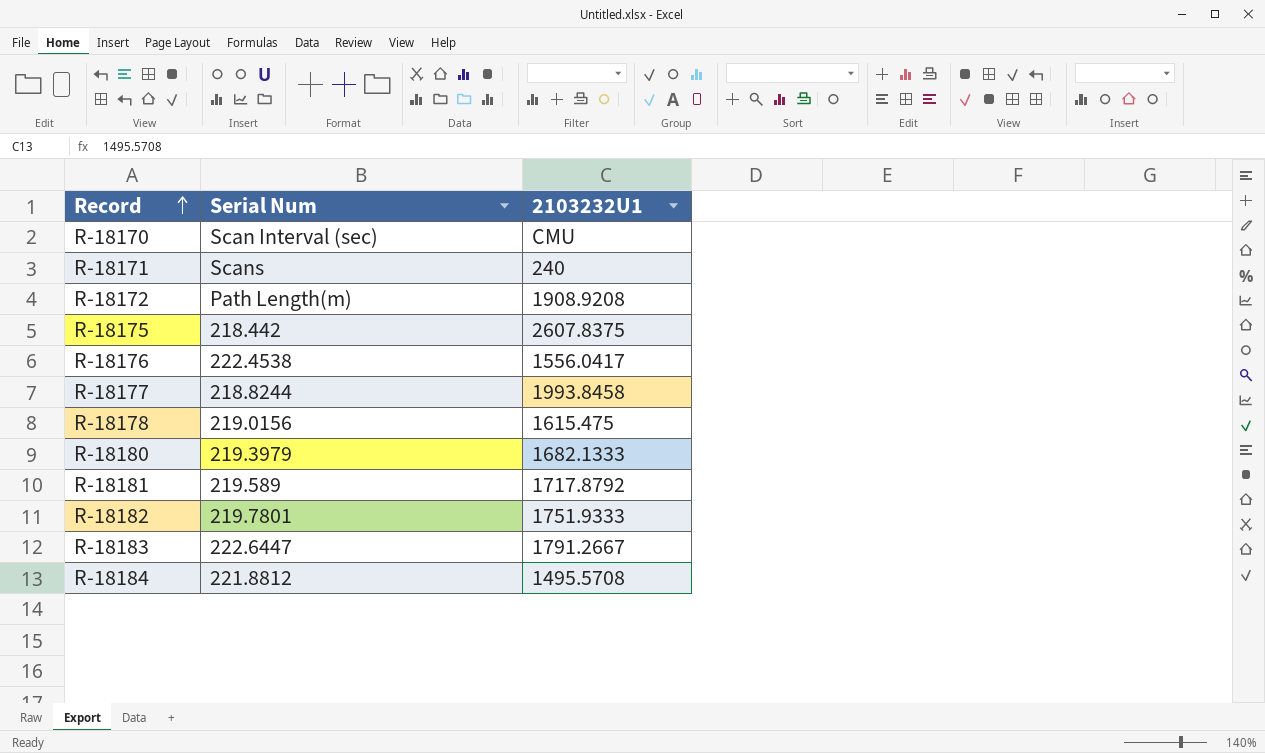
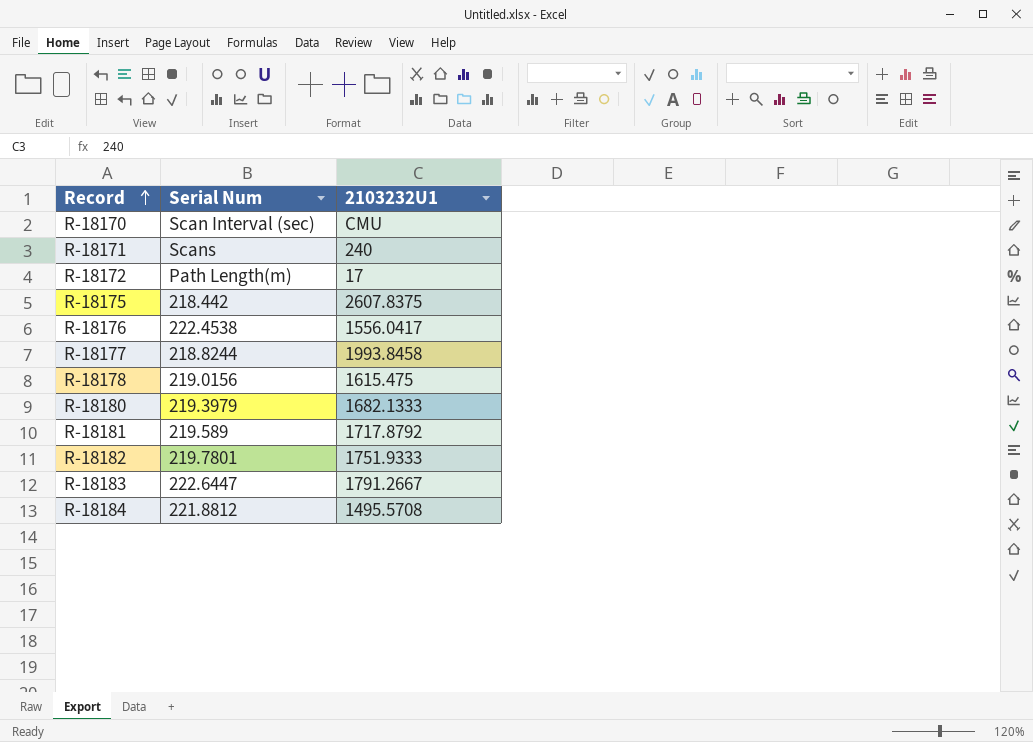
R-18172 | 2103232U1: 1908.9208 -> 17

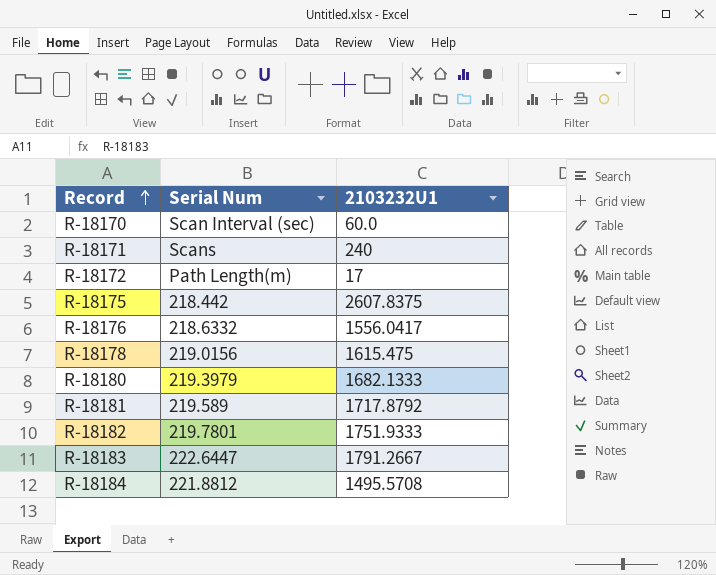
row R-18177: 218.8244 | 1993.8458 -> none
R-18170 | 2103232U1: CMU -> 60.0
R-18176 | Serial Num: 222.4538 -> 218.6332

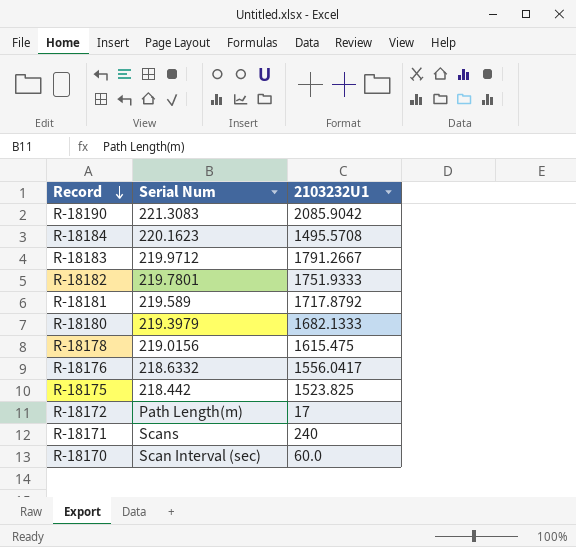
row order: Record ascending -> Record descending
row R-18190: none -> 221.3083 | 2085.9042
R-18184 | Serial Num: 221.8812 -> 220.1623
R-18183 | Serial Num: 222.6447 -> 219.9712
R-18175 | 2103232U1: 2607.8375 -> 1523.825

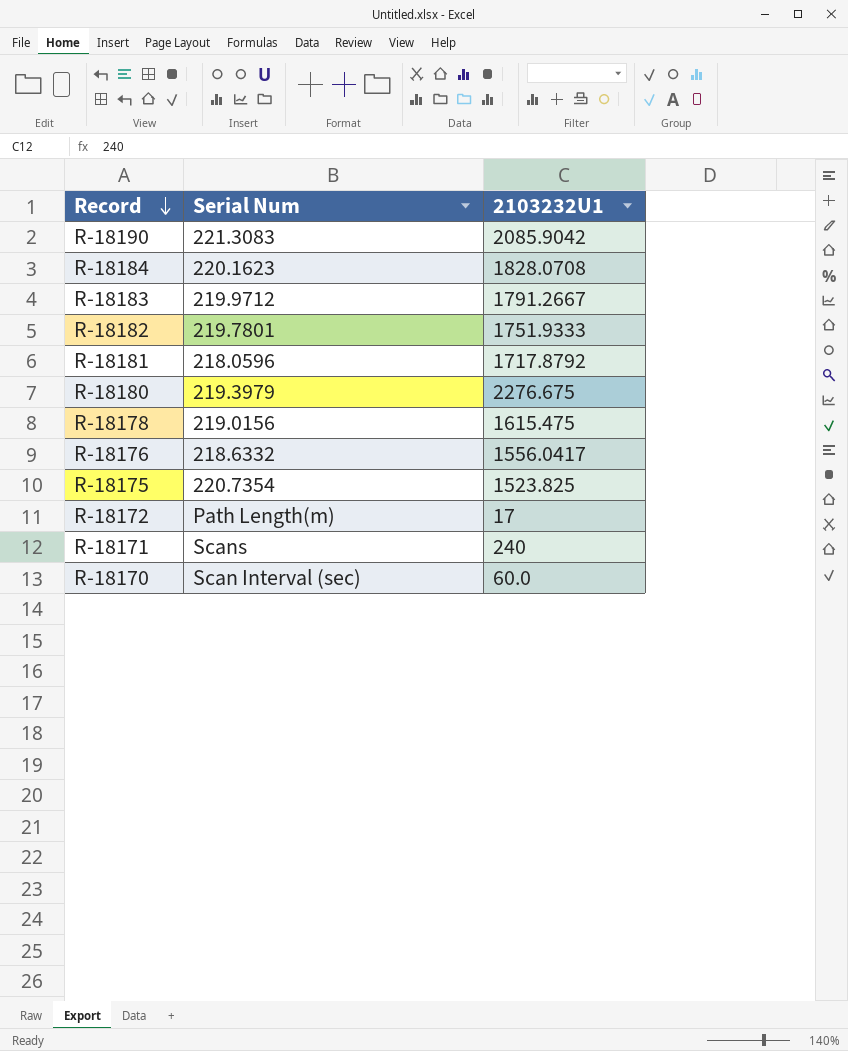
R-18184 | 2103232U1: 1495.5708 -> 1828.0708
R-18181 | Serial Num: 219.589 -> 218.0596
R-18180 | 2103232U1: 1682.1333 -> 2276.675
R-18175 | Serial Num: 218.442 -> 220.7354

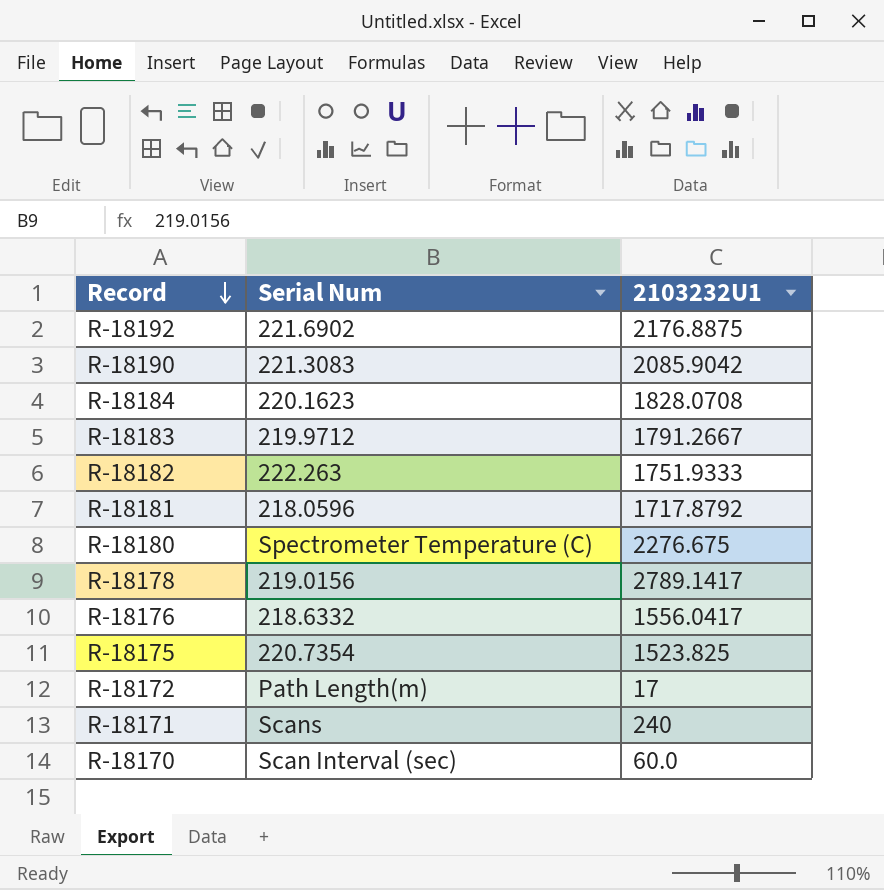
row R-18192: none -> 221.6902 | 2176.8875
R-18182 | Serial Num: 219.7801 -> 222.263
R-18180 | Serial Num: 219.3979 -> Spectrometer Temperature (C)
R-18178 | 2103232U1: 1615.475 -> 2789.1417

